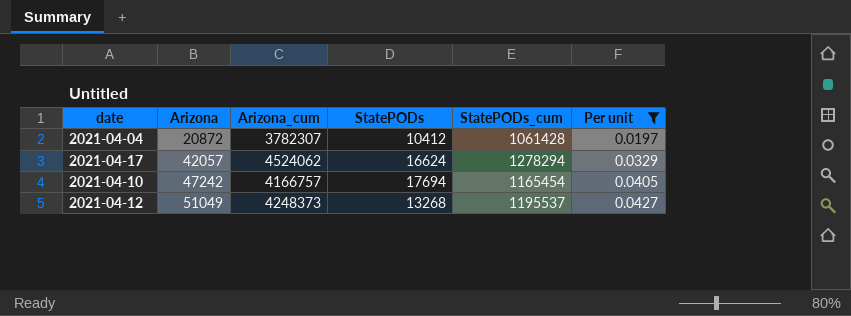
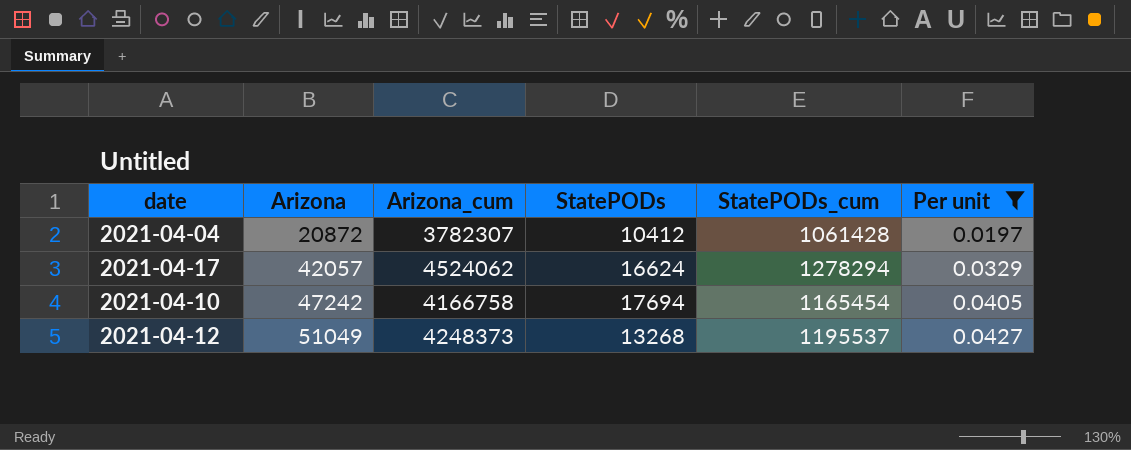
2021-04-10 | Arizona_cum: 4166757 -> 4166758

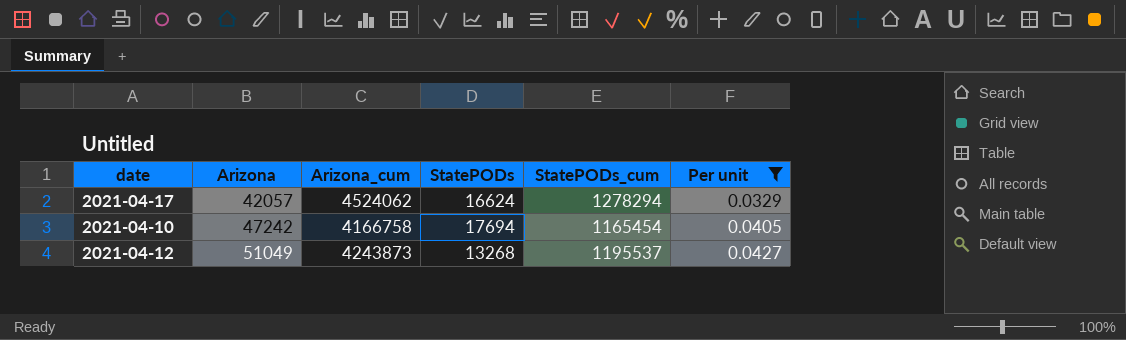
row 2021-04-04: 20872 | 3782307 | 10412 | 1061428 | 0.0197 -> none
2021-04-12 | Arizona_cum: 4248373 -> 4243873

